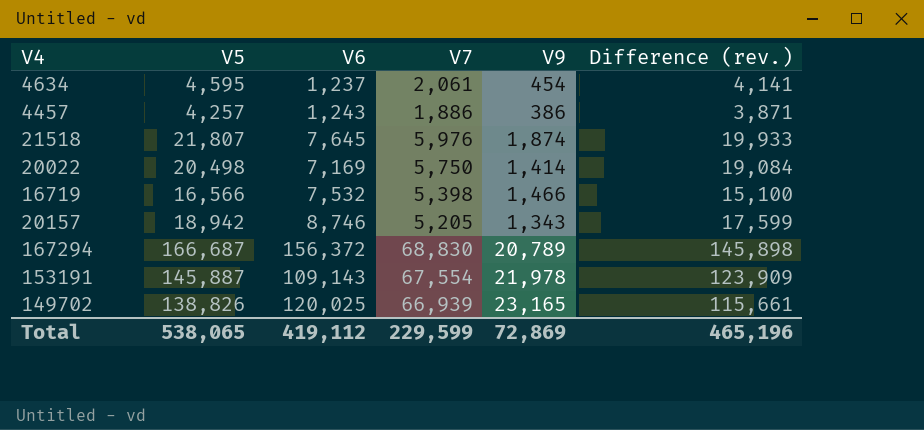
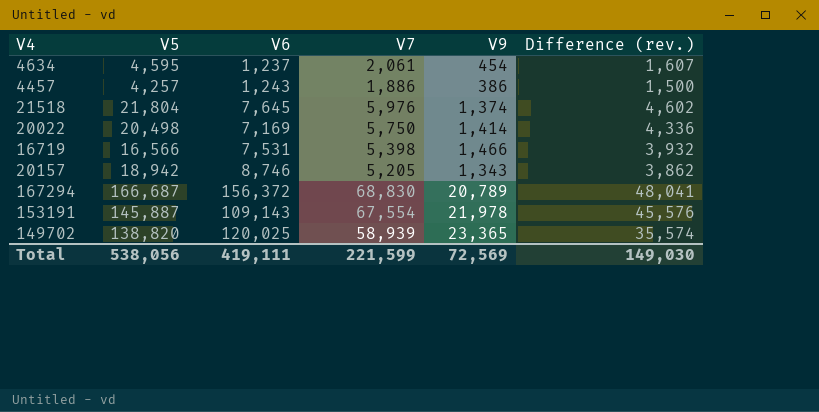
column Difference (rev.) | formula: [V5] - [V9] -> [V7] - [V9]
21518 | V5: 21,807 -> 21,804
21518 | V9: 1,874 -> 1,374
16719 | V6: 7,532 -> 7,531
149702 | V5: 138,826 -> 138,820
149702 | V7: 66,939 -> 58,939
149702 | V9: 23,165 -> 23,365
Total | V5: 538,065 -> 538,056
Total | V6: 419,112 -> 419,111
Total | V7: 229,599 -> 221,599
Total | V9: 72,869 -> 72,569
Total | Difference (rev.): 465,196 -> 149,030

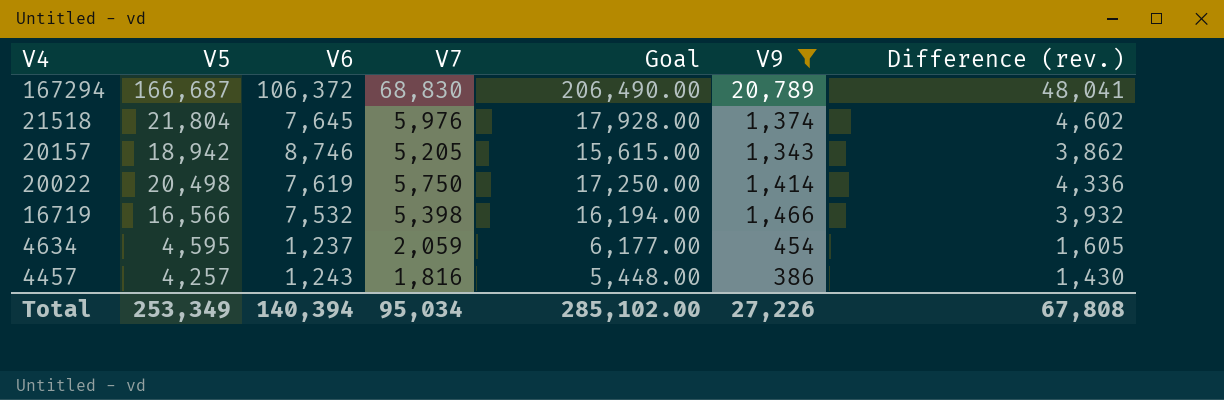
filter: none -> V9 <= 20,789
row order: none -> V4 descending
column Goal | formula: none -> [V7] * 3
167294 | V6: 156,372 -> 106,372
20022 | V6: 7,169 -> 7,619
16719 | V6: 7,531 -> 7,532
4634 | V7: 2,061 -> 2,059
4634 | Difference (rev.): 1,607 -> 1,605
4457 | V7: 1,886 -> 1,816
4457 | Difference (rev.): 1,500 -> 1,430
Total | V5: 538,056 -> 253,349
Total | V6: 419,111 -> 140,394
Total | V7: 221,599 -> 95,034
Total | V9: 72,569 -> 27,226
Total | Difference (rev.): 149,030 -> 67,808

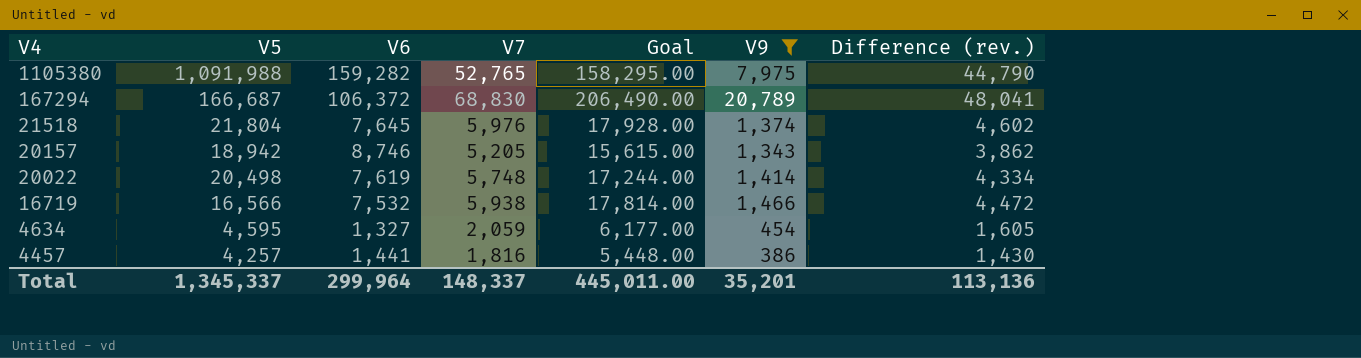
row 1105380: none -> 1,091,988 | 159,282 | 52,765 | 158,295.00 | 7,975 | 44,790
20022 | V7: 5,750 -> 5,748
20022 | Goal: 17,250.00 -> 17,244.00
20022 | Difference (rev.): 4,336 -> 4,334
16719 | V7: 5,398 -> 5,938
16719 | Goal: 16,194.00 -> 17,814.00
16719 | Difference (rev.): 3,932 -> 4,472
4634 | V6: 1,237 -> 1,327
4457 | V6: 1,243 -> 1,441
Total | V5: 253,349 -> 1,345,337
Total | V6: 140,394 -> 299,964
Total | V7: 95,034 -> 148,337
Total | Goal: 285,102.00 -> 445,011.00
Total | V9: 27,226 -> 35,201
Total | Difference (rev.): 67,808 -> 113,136

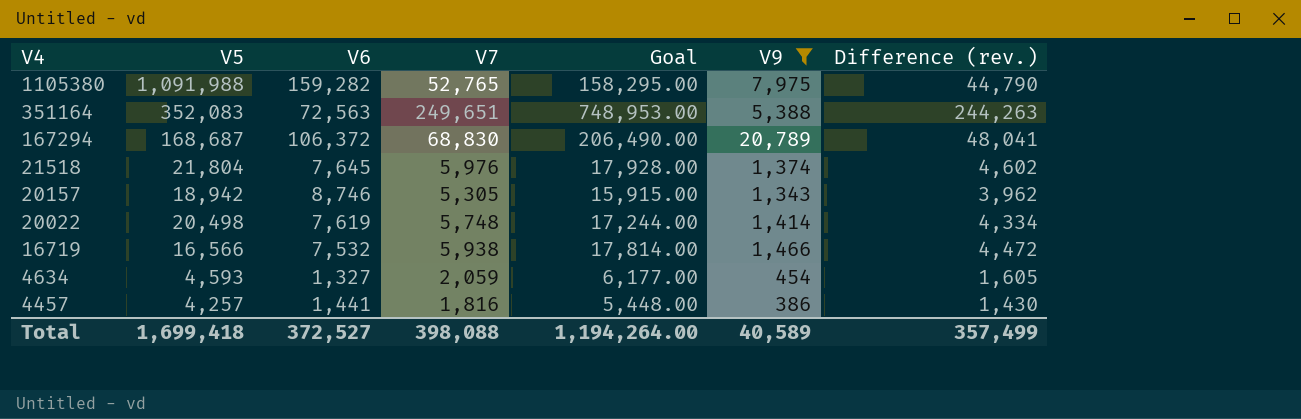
row 351164: none -> 352,083 | 72,563 | 249,651 | 748,953.00 | 5,388 | 244,263
167294 | V5: 166,687 -> 168,687
20157 | V7: 5,205 -> 5,305
20157 | Goal: 15,615.00 -> 15,915.00
20157 | Difference (rev.): 3,862 -> 3,962
4634 | V5: 4,595 -> 4,593
Total | V5: 1,345,337 -> 1,699,418
Total | V6: 299,964 -> 372,527
Total | V7: 148,337 -> 398,088
Total | Goal: 445,011.00 -> 1,194,264.00
Total | V9: 35,201 -> 40,589
Total | Difference (rev.): 113,136 -> 357,499

